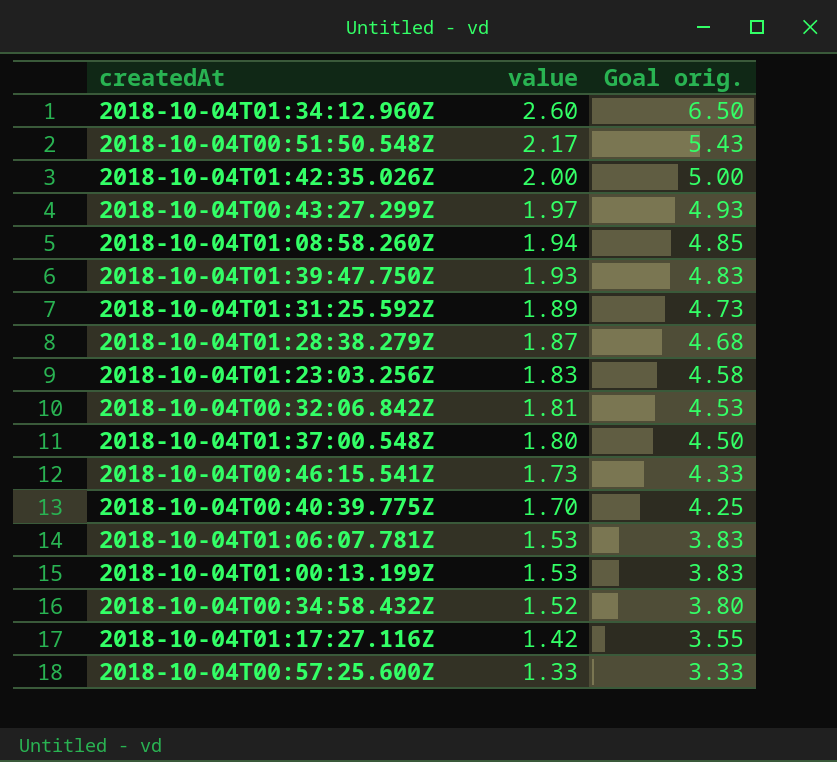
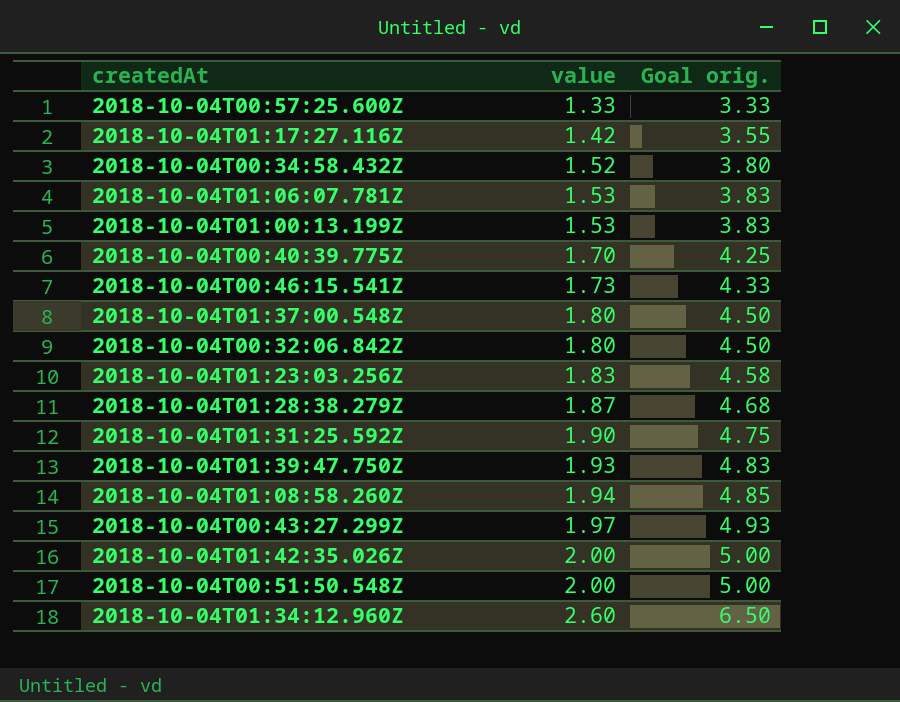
row order: value descending -> value ascending
2018-10-04T00:32:06.842Z | value: 1.81 -> 1.80
2018-10-04T00:32:06.842Z | Goal orig.: 4.53 -> 4.50
2018-10-04T01:31:25.592Z | value: 1.89 -> 1.90
2018-10-04T01:31:25.592Z | Goal orig.: 4.73 -> 4.75
2018-10-04T00:51:50.548Z | value: 2.17 -> 2.00
2018-10-04T00:51:50.548Z | Goal orig.: 5.43 -> 5.00

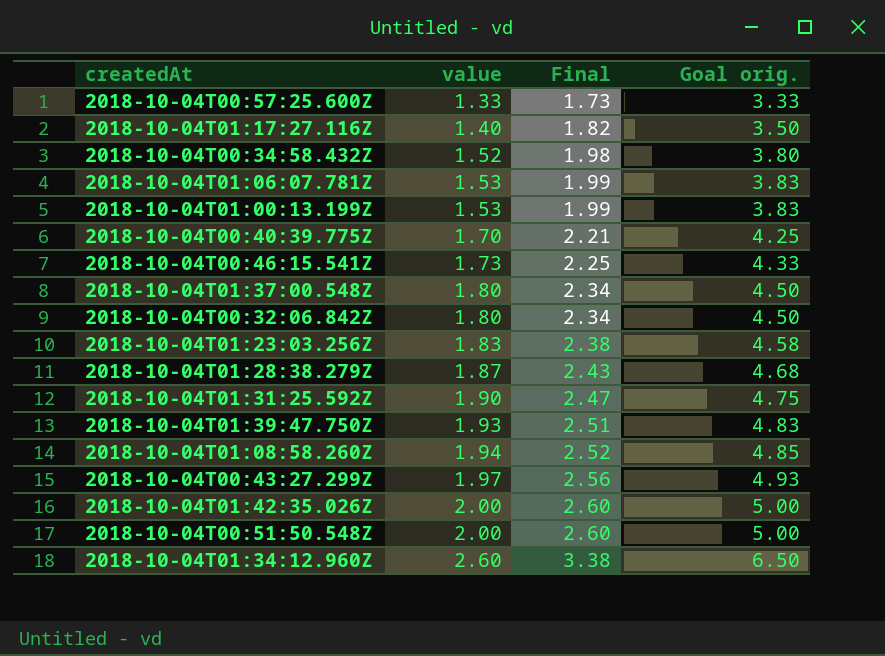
column Final | formula: none -> [value] * 1.3
2018-10-04T01:17:27.116Z | value: 1.42 -> 1.40
2018-10-04T01:17:27.116Z | Goal orig.: 3.55 -> 3.50

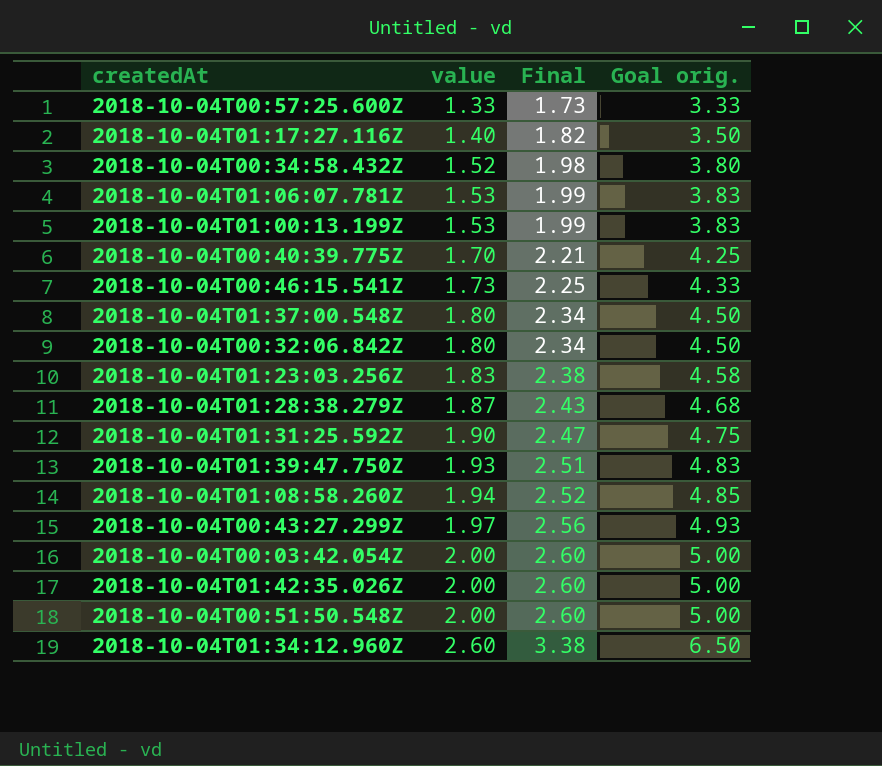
row 2018-10-04T00:03:42.054Z: none -> 2.00 | 2.60 | 5.00

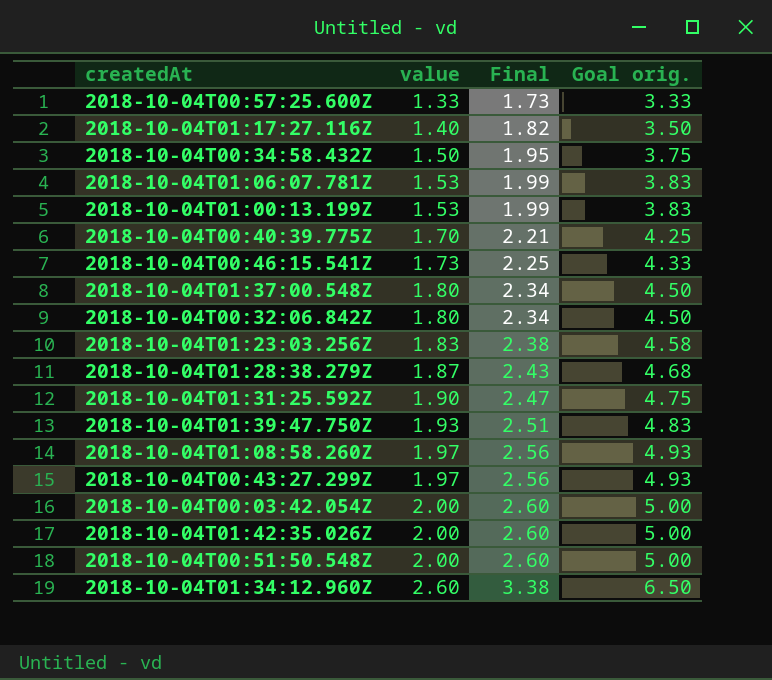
2018-10-04T00:34:58.432Z | value: 1.52 -> 1.50
2018-10-04T00:34:58.432Z | Final: 1.98 -> 1.95
2018-10-04T00:34:58.432Z | Goal orig.: 3.80 -> 3.75
2018-10-04T01:08:58.260Z | value: 1.94 -> 1.97
2018-10-04T01:08:58.260Z | Final: 2.52 -> 2.56
2018-10-04T01:08:58.260Z | Goal orig.: 4.85 -> 4.93

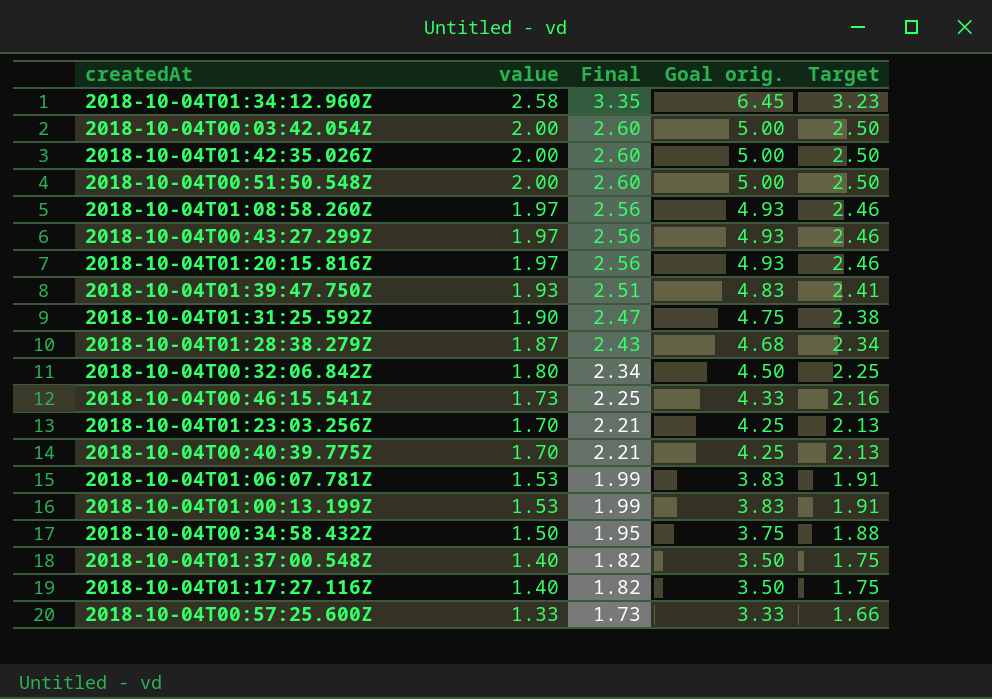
row order: value ascending -> value descending
column Target | formula: none -> [value] * 1.25
2018-10-04T01:34:12.960Z | value: 2.60 -> 2.58
2018-10-04T01:34:12.960Z | Final: 3.38 -> 3.35
2018-10-04T01:34:12.960Z | Goal orig.: 6.50 -> 6.45
row 2018-10-04T01:20:15.816Z: none -> 1.97 | 2.56 | 4.93 | 2.46
2018-10-04T01:23:03.256Z | value: 1.83 -> 1.70
2018-10-04T01:23:03.256Z | Final: 2.38 -> 2.21
2018-10-04T01:23:03.256Z | Goal orig.: 4.58 -> 4.25
2018-10-04T01:37:00.548Z | value: 1.80 -> 1.40
2018-10-04T01:37:00.548Z | Final: 2.34 -> 1.82
2018-10-04T01:37:00.548Z | Goal orig.: 4.50 -> 3.50

